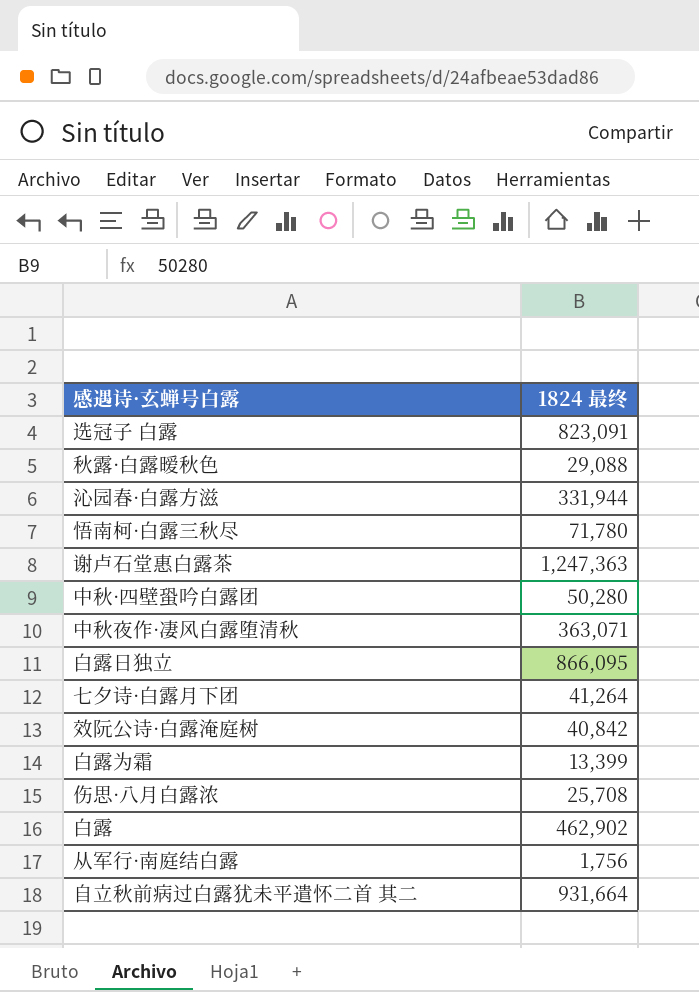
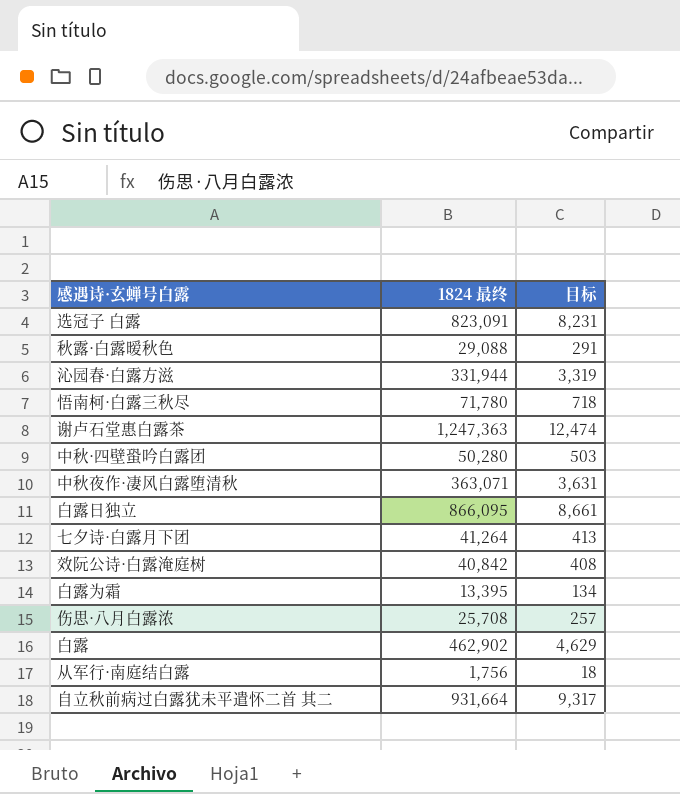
column 目标 | formula: none -> [1824 最终] * 0.01
白露为霜 | 1824 最终: 13,399 -> 13,395

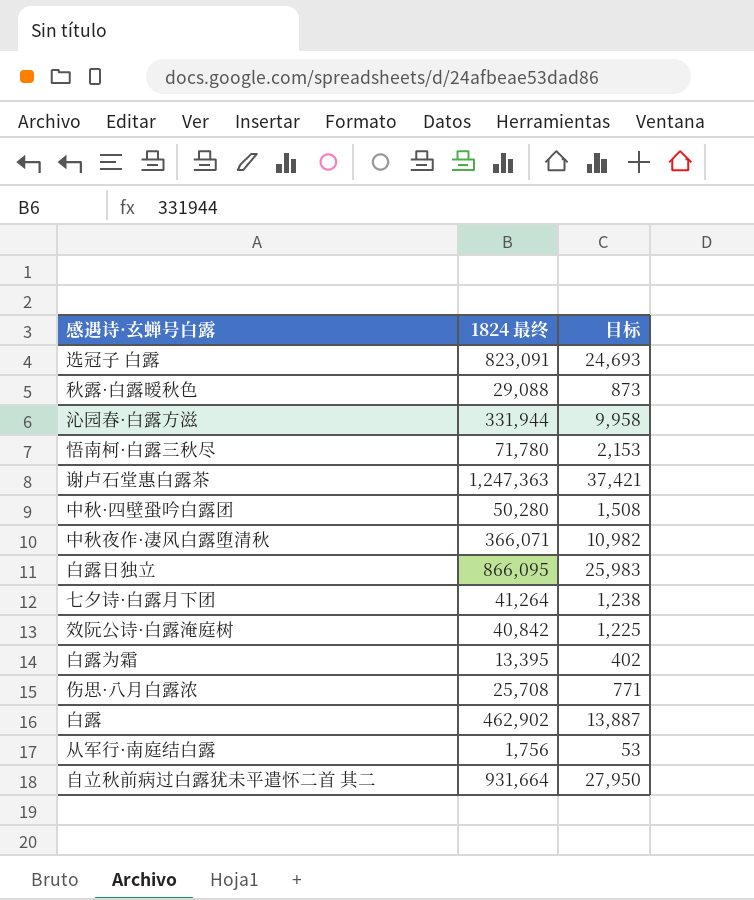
column 目标 | formula: [1824 最终] * 0.01 -> [1824 最终] * 0.03
中秋夜作·凄风白露堕清秋 | 1824 最终: 363,071 -> 366,071

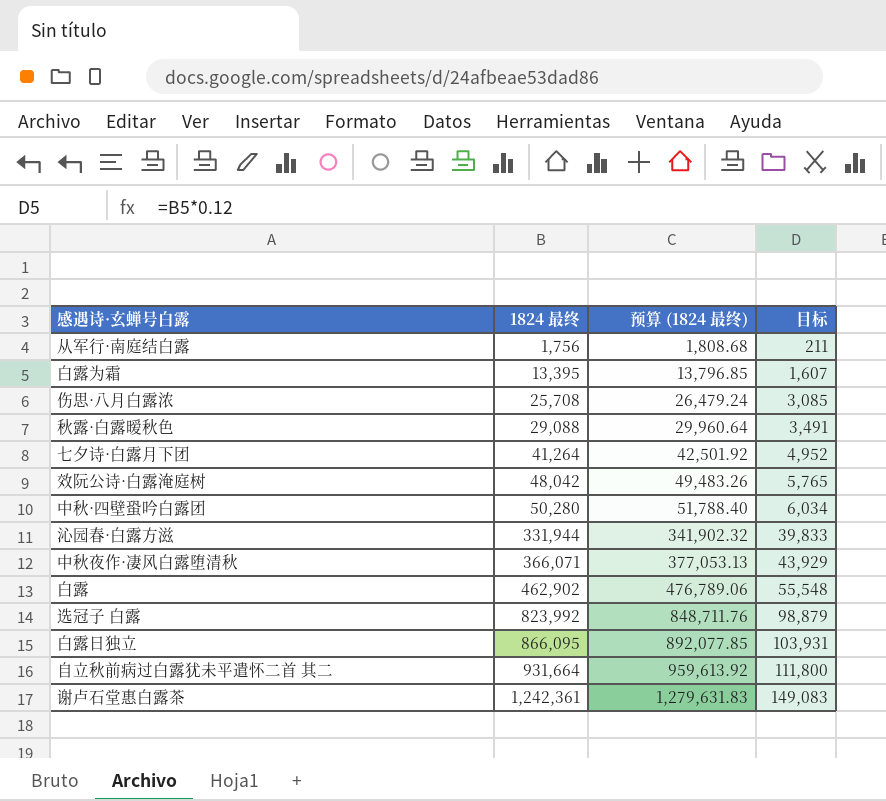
row order: none -> 1824 最终 ascending
column 预算 (1824 最终) | formula: none -> [1824 最终] * 1.03
column 目标 | formula: [1824 最终] * 0.03 -> [1824 最终] * 0.12
row 悟南柯·白露三秋尽: 71,780 | 2,153 -> none
效阮公诗·白露淹庭树 | 1824 最终: 40,842 -> 48,042
选冠子 白露 | 1824 最终: 823,091 -> 823,992
谢卢石堂惠白露茶 | 1824 最终: 1,247,363 -> 1,242,361

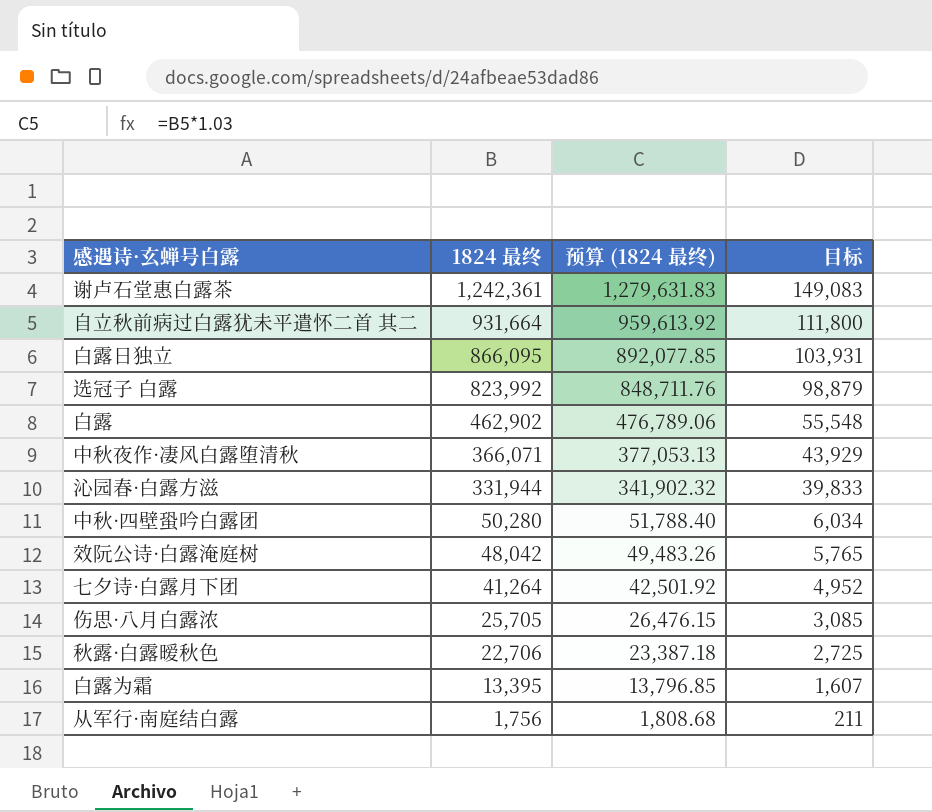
row order: 1824 最终 ascending -> 1824 最终 descending
伤思·八月白露浓 | 1824 最终: 25,708 -> 25,705
伤思·八月白露浓 | 预算 (1824 最终): 26,479.24 -> 26,476.15
秋露·白露暧秋色 | 1824 最终: 29,088 -> 22,706
秋露·白露暧秋色 | 预算 (1824 最终): 29,960.64 -> 23,387.18
秋露·白露暧秋色 | 目标: 3,491 -> 2,725

